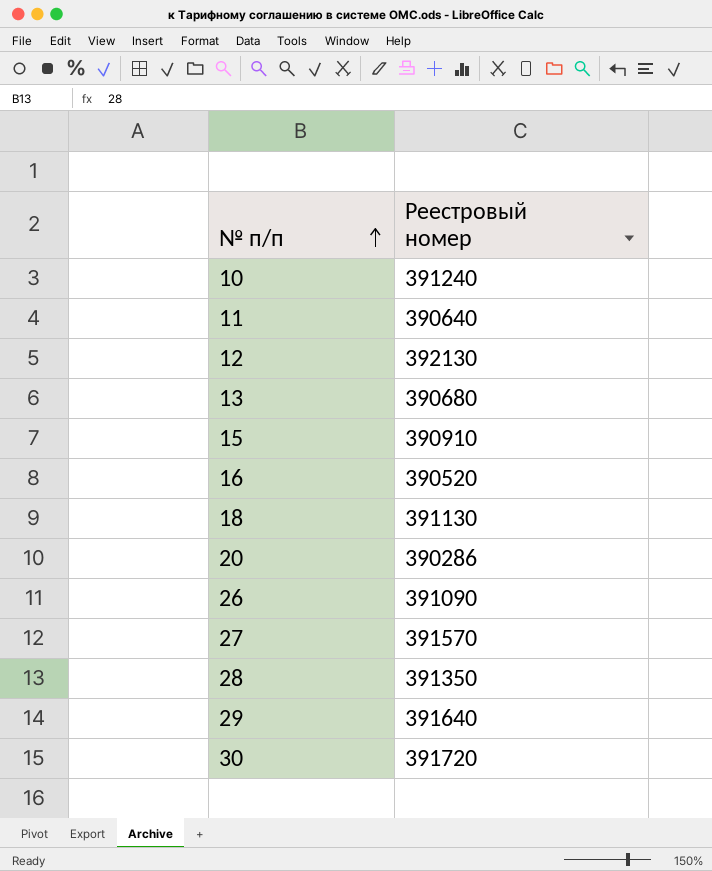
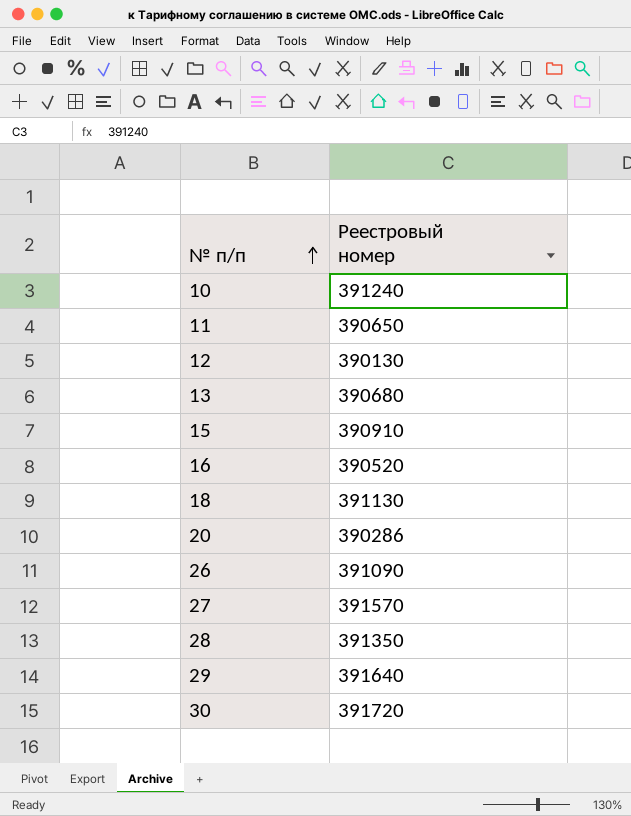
11 | Реестровый номер: 390640 -> 390650
12 | Реестровый номер: 392130 -> 390130

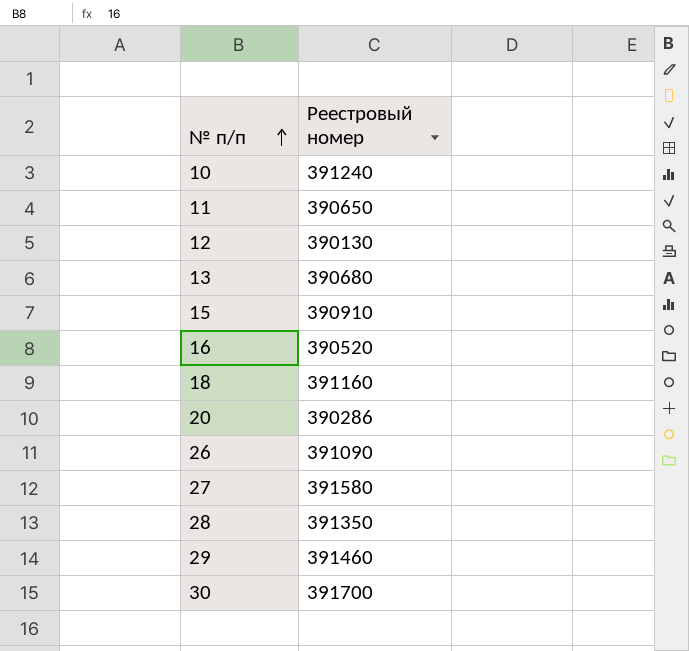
18 | Реестровый номер: 391130 -> 391160
27 | Реестровый номер: 391570 -> 391580
29 | Реестровый номер: 391640 -> 391460
30 | Реестровый номер: 391720 -> 391700

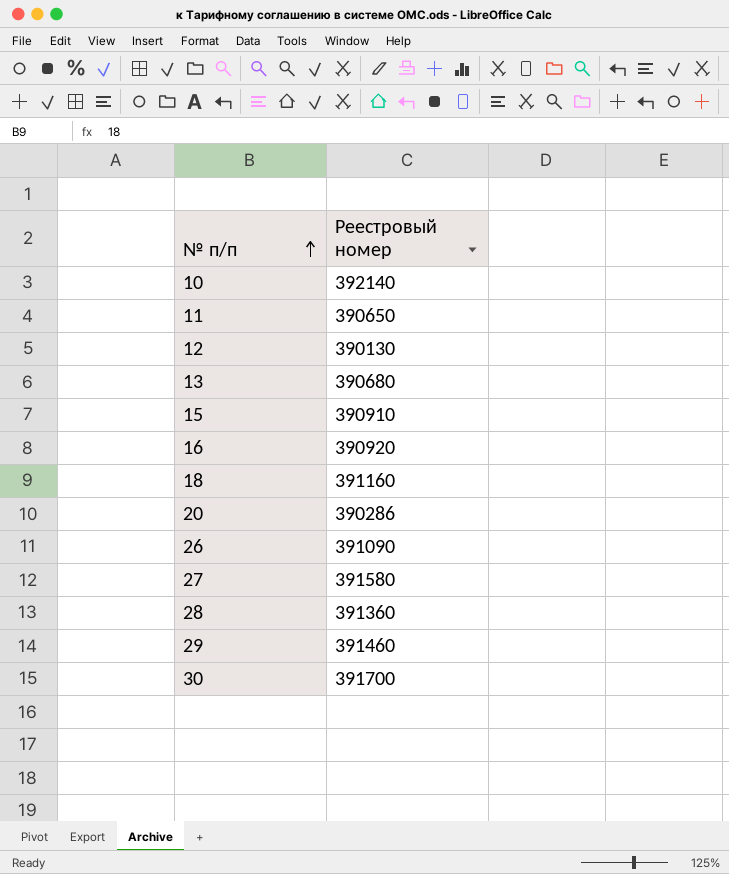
10 | Реестровый номер: 391240 -> 392140
16 | Реестровый номер: 390520 -> 390920
28 | Реестровый номер: 391350 -> 391360

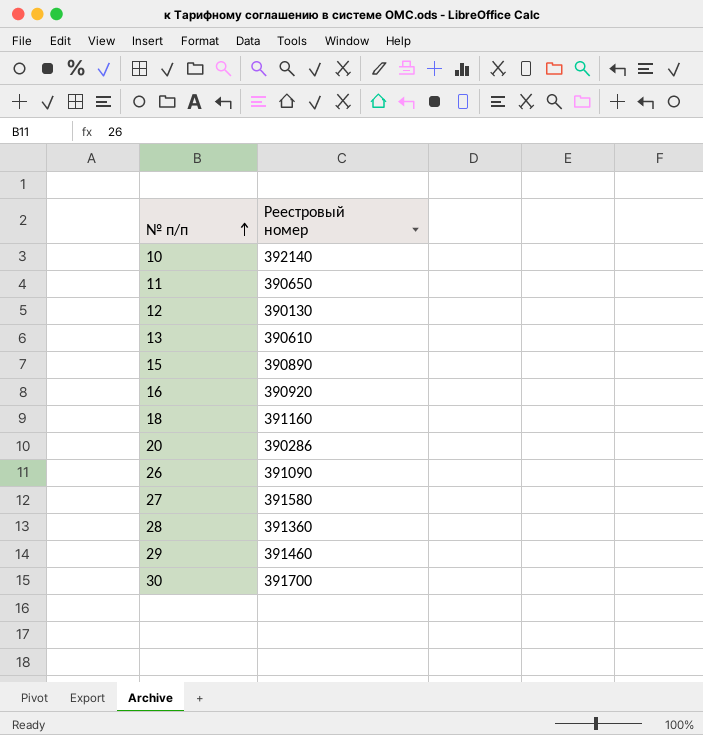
13 | Реестровый номер: 390680 -> 390610
15 | Реестровый номер: 390910 -> 390890

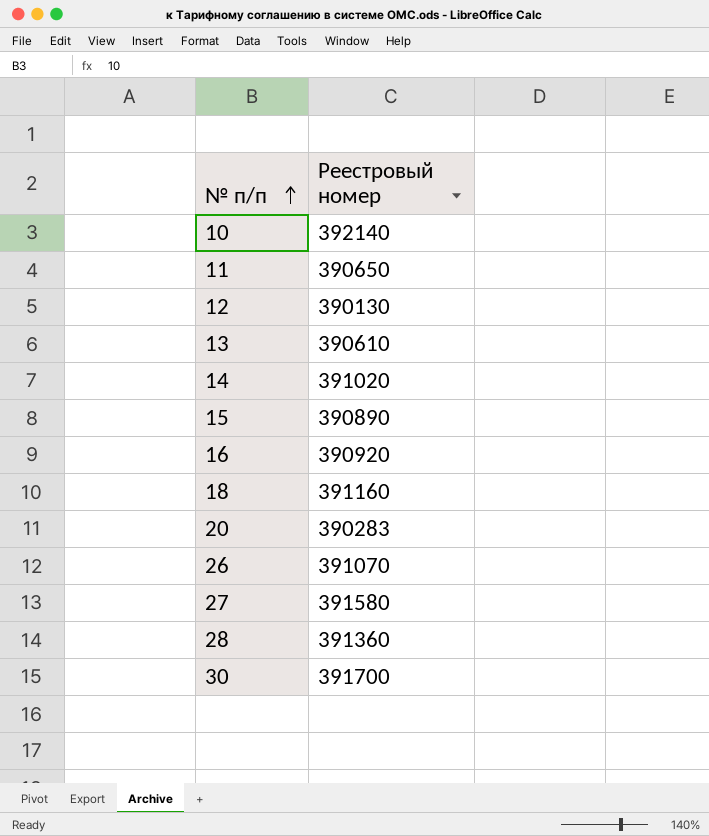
row 29: 391460 -> none
row 14: none -> 391020
20 | Реестровый номер: 390286 -> 390283
26 | Реестровый номер: 391090 -> 391070

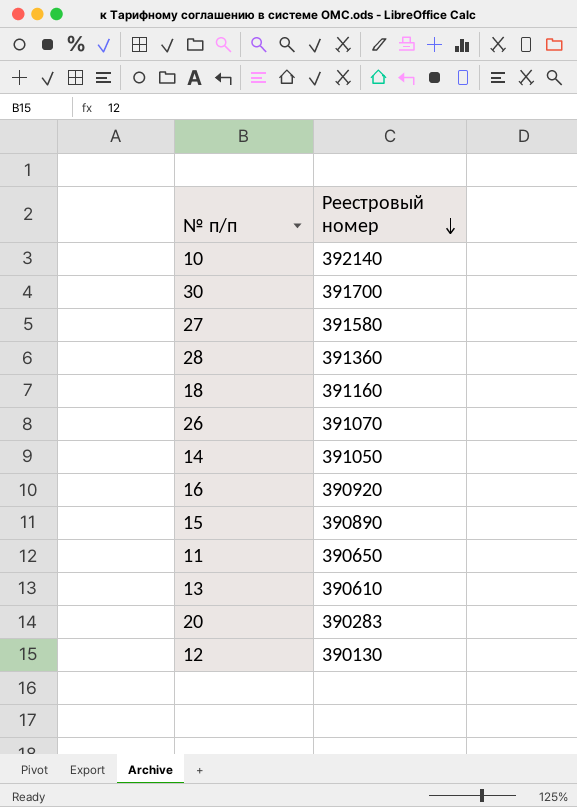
row order: № п/п ascending -> Реестровый номер descending
14 | Реестровый номер: 391020 -> 391050

